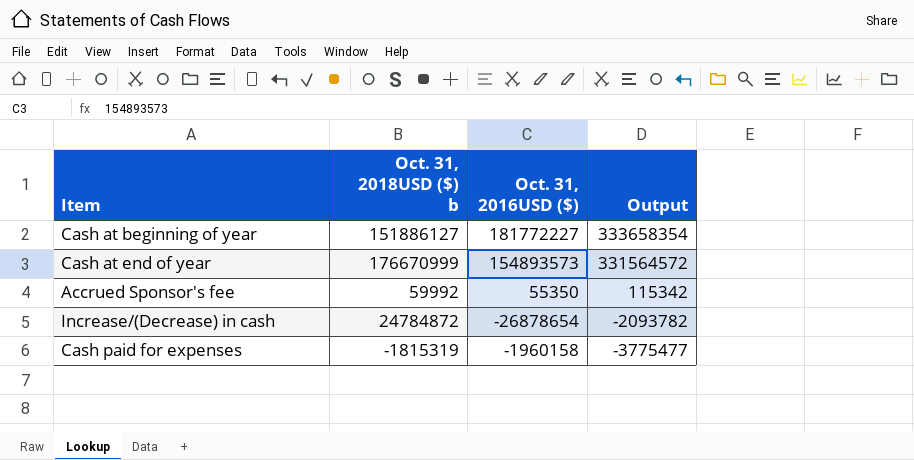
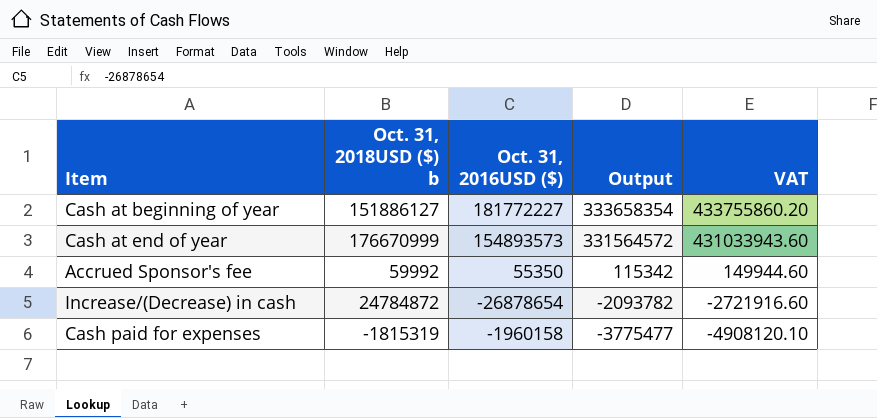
column VAT | formula: none -> [Output] * 1.3

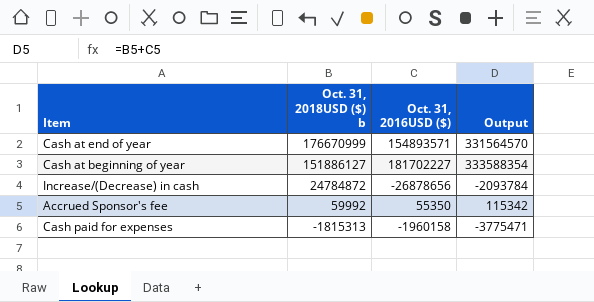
row order: Output descending -> Oct. 31, 2018USD ($) b descending
column VAT | formula: [Output] * 1.3 -> none
Cash at end of year | Oct. 31, 2016USD ($): 154893573 -> 154893571
Cash at end of year | Output: 331564572 -> 331564570
Cash at beginning of year | Oct. 31, 2016USD ($): 181772227 -> 181702227
Cash at beginning of year | Output: 333658354 -> 333588354
Increase/(Decrease) in cash | Oct. 31, 2016USD ($): -26878654 -> -26878656
Increase/(Decrease) in cash | Output: -2093782 -> -2093784
Cash paid for expenses | Oct. 31, 2018USD ($) b: -1815319 -> -1815313
Cash paid for expenses | Output: -3775477 -> -3775471

